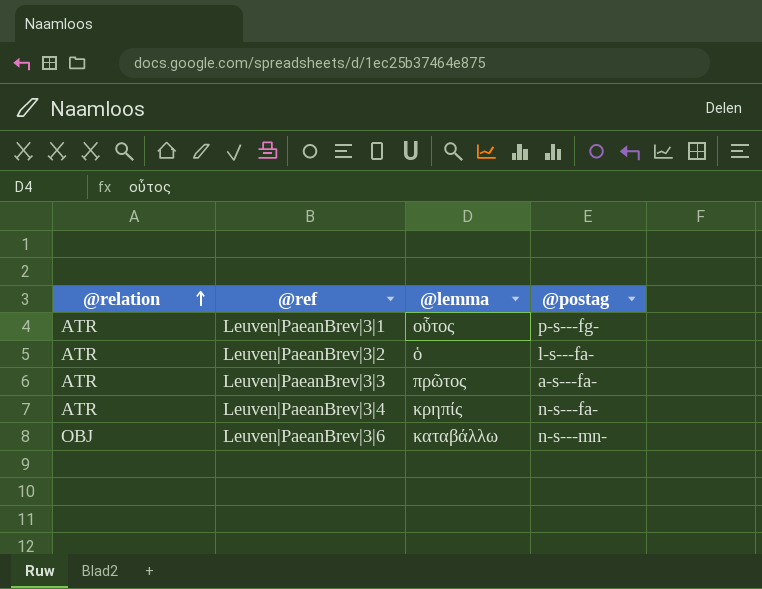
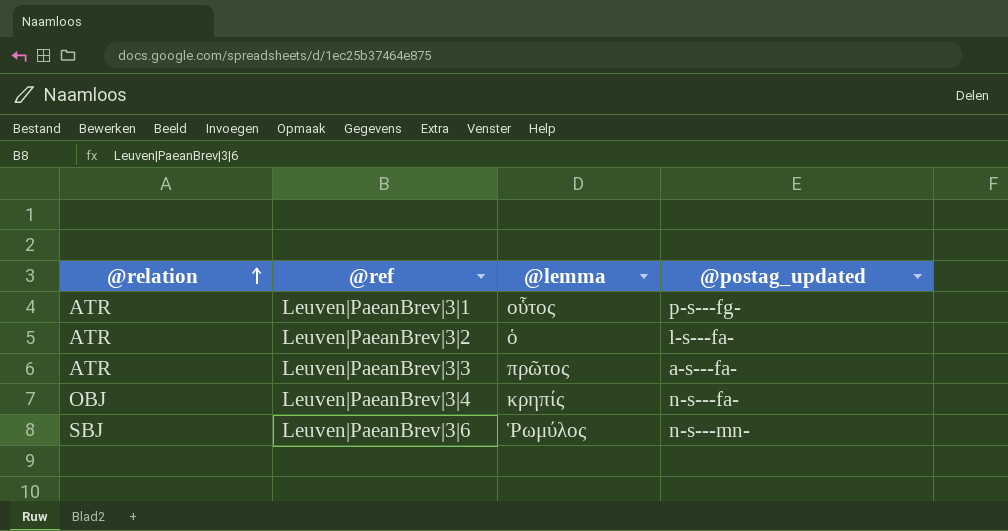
column name: @postag -> @postag_updated
Leuven|PaeanBrev|3|4 | @relation: ATR -> OBJ
Leuven|PaeanBrev|3|6 | @relation: OBJ -> SBJ
Leuven|PaeanBrev|3|6 | @lemma: καταβάλλω -> Ῥωμύλος

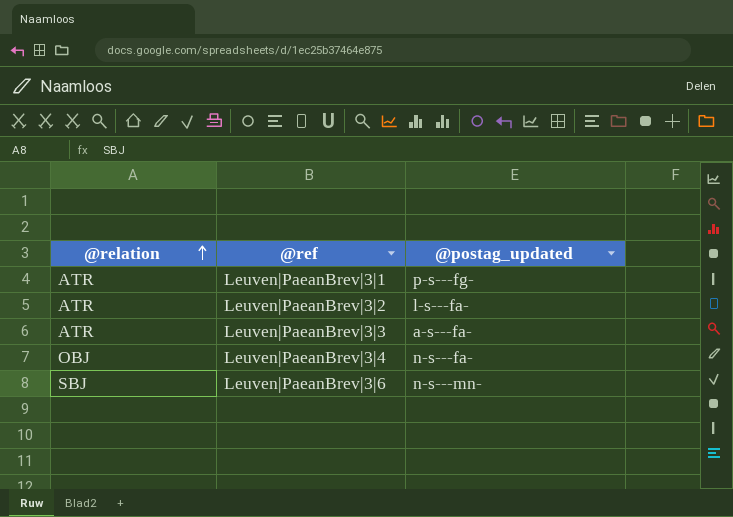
column @lemma | position: 3 -> none

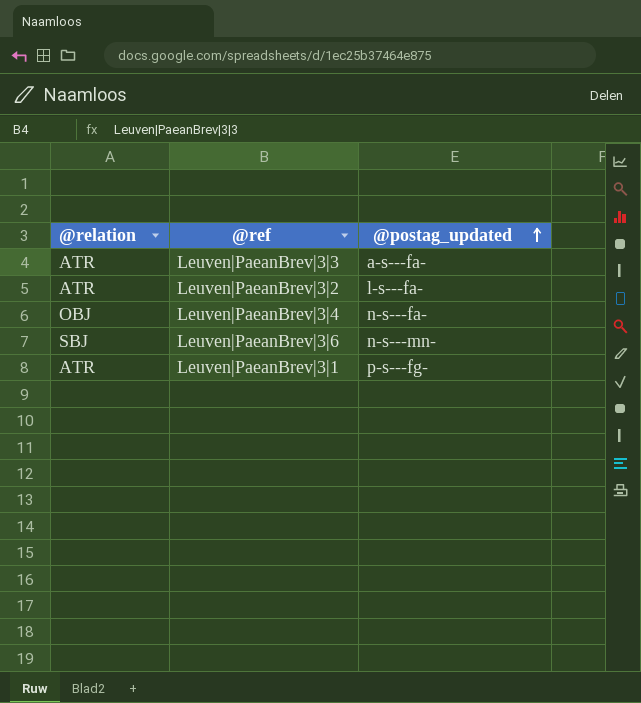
row order: @relation ascending -> @postag_updated ascending

